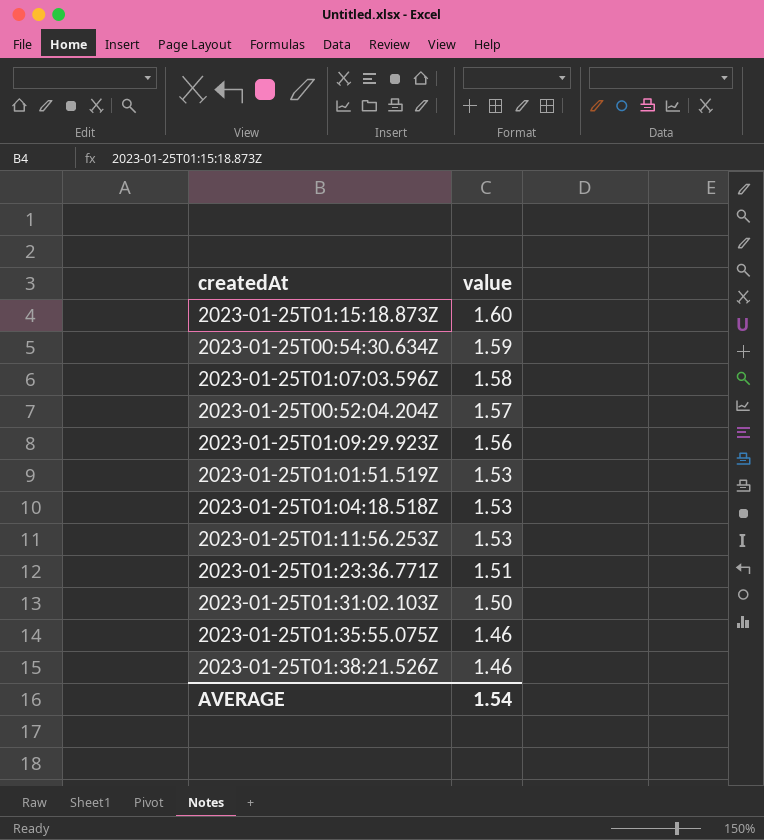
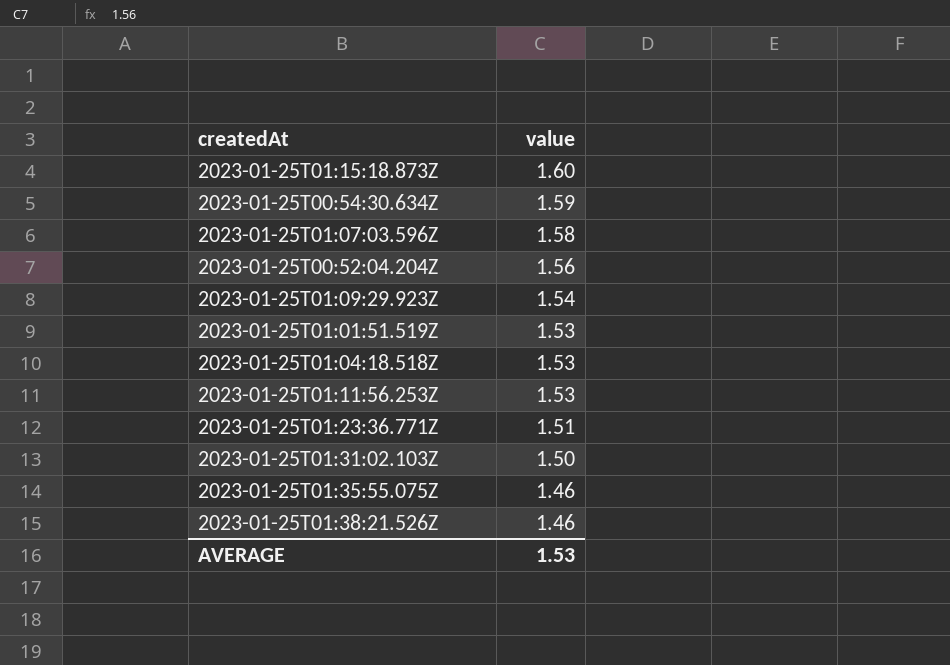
2023-01-25T00:52:04.204Z | value: 1.57 -> 1.56
2023-01-25T01:09:29.923Z | value: 1.56 -> 1.54
AVERAGE | value: 1.54 -> 1.53

